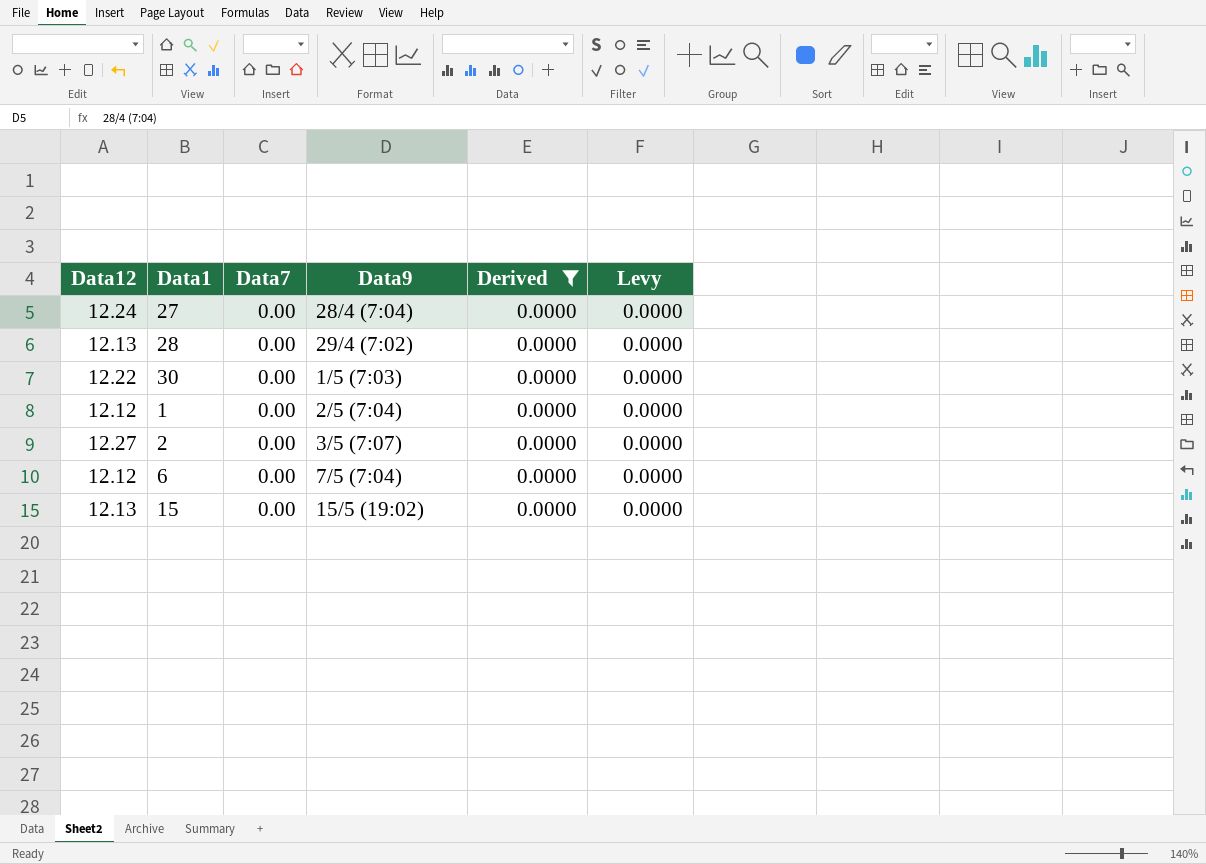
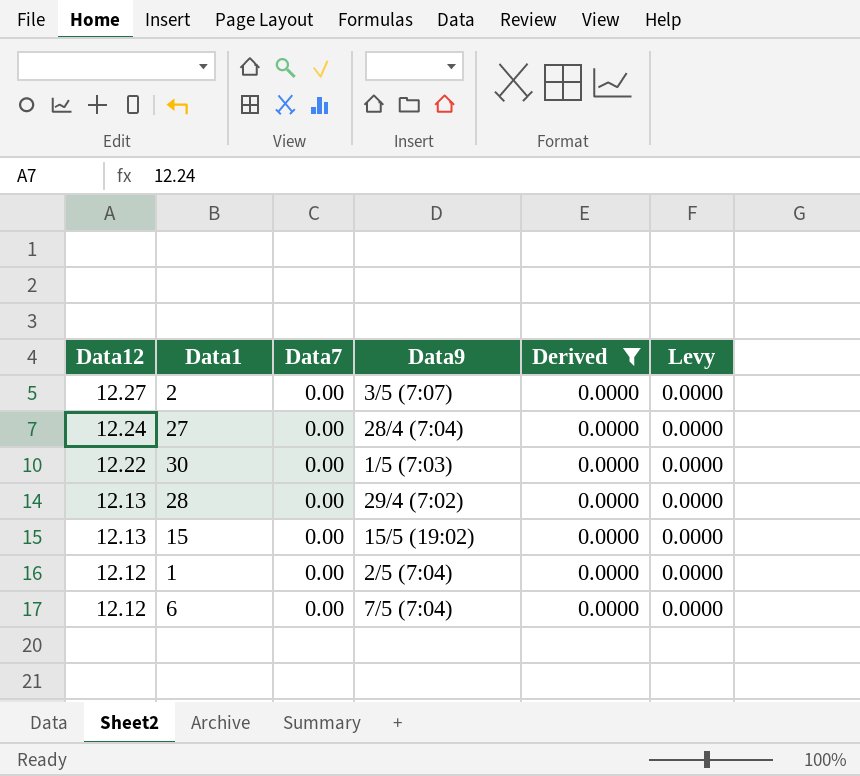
row order: none -> Data12 descending

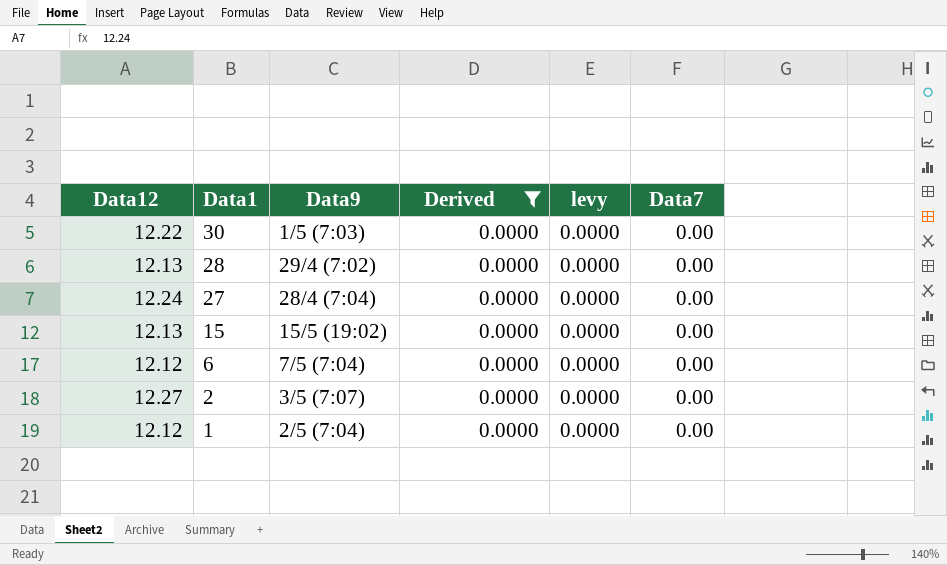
row order: Data12 descending -> Data1 descending
column name: Levy -> levy
column Data7 | position: 3 -> 6

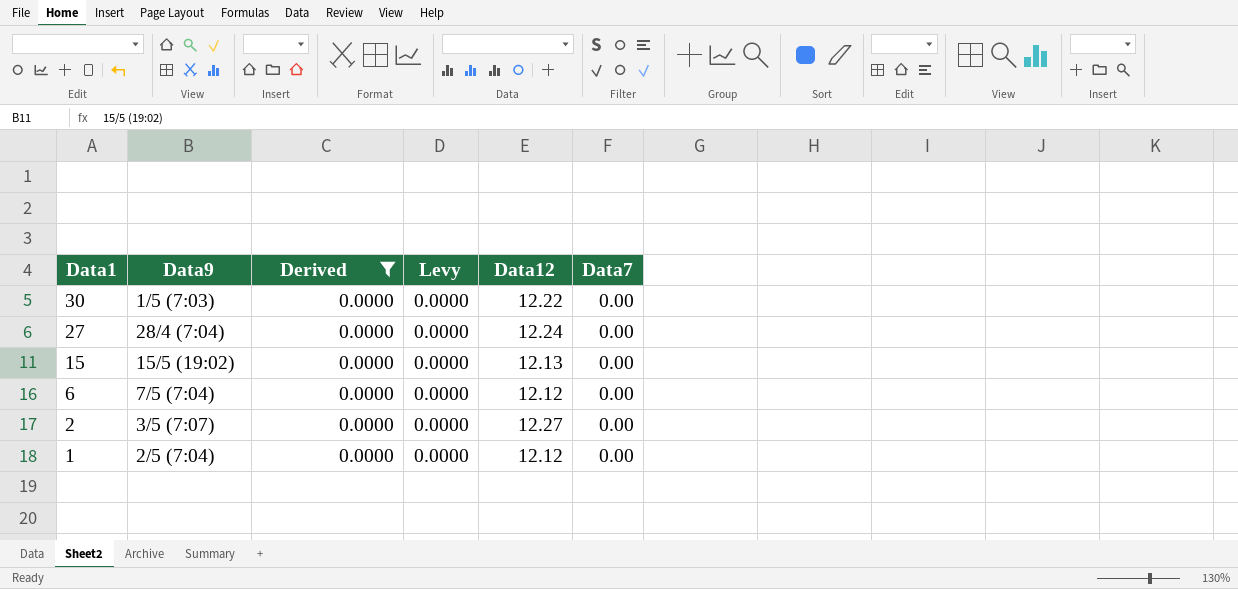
column name: levy -> Levy
column Data12 | position: 1 -> 5
row 28: 12.13 | 29/4 (7:02) | 0.0000 | 0.0000 | 0.00 -> none

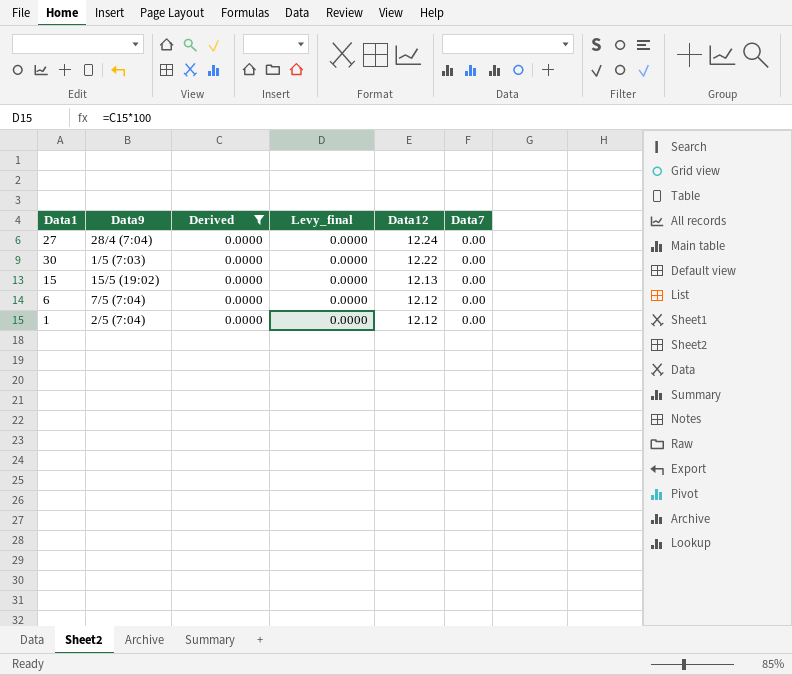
row order: Data1 descending -> Data12 descending
column name: Levy -> Levy_final
row 2: 3/5 (7:07) | 0.0000 | 0.0000 | 12.27 | 0.00 -> none

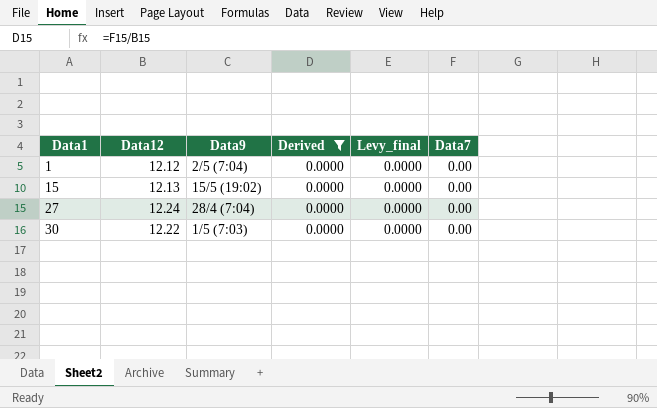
row order: Data12 descending -> Data1 ascending
column Data12 | position: 5 -> 2
row 6: 7/5 (7:04) | 0.0000 | 0.0000 | 12.12 | 0.00 -> none

